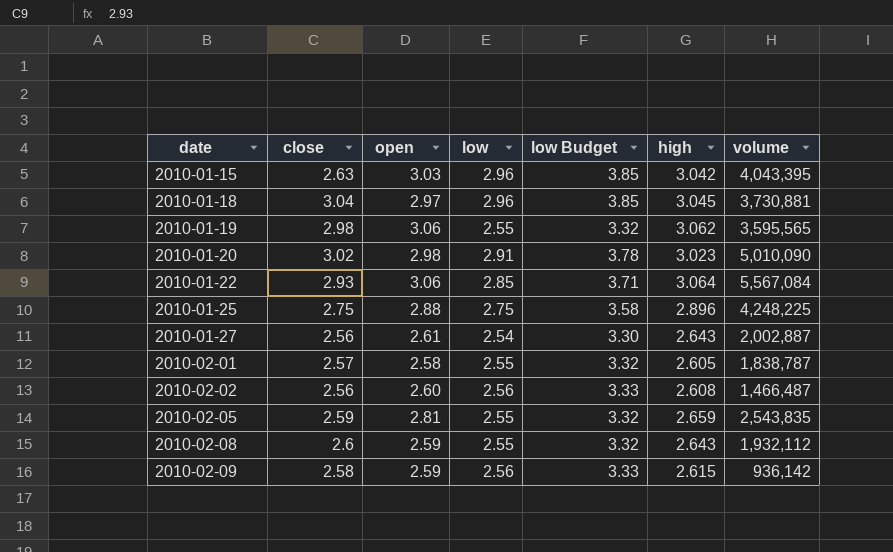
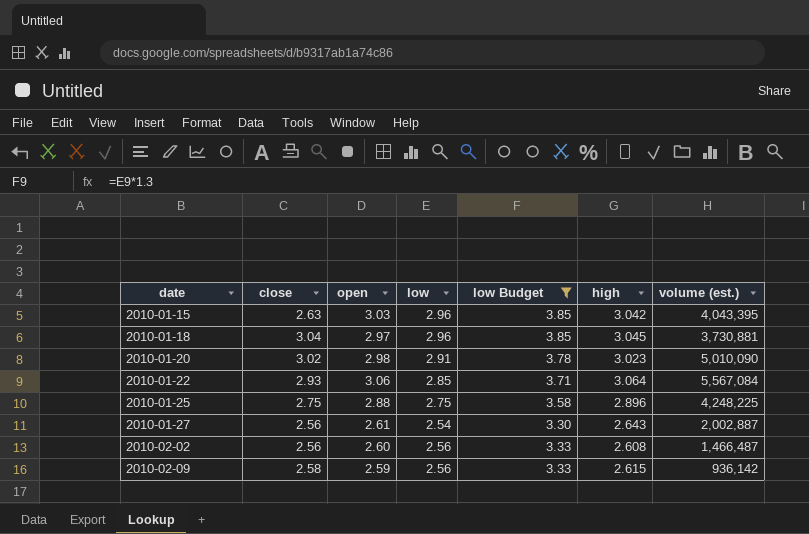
filter: none -> low Budget != 3.32
column name: volume -> volume (est.)

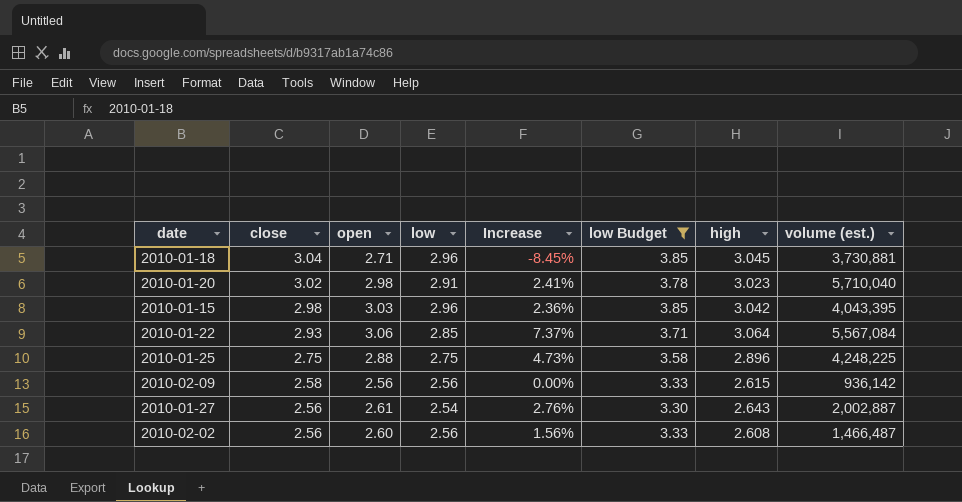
row order: date ascending -> close descending
column Increase | formula: none -> ([open] - [low]) / [low]
2010-01-18 | open: 2.97 -> 2.71
2010-01-20 | volume (est.): 5,010,090 -> 5,710,040
2010-01-15 | close: 2.63 -> 2.98
2010-02-09 | open: 2.59 -> 2.56

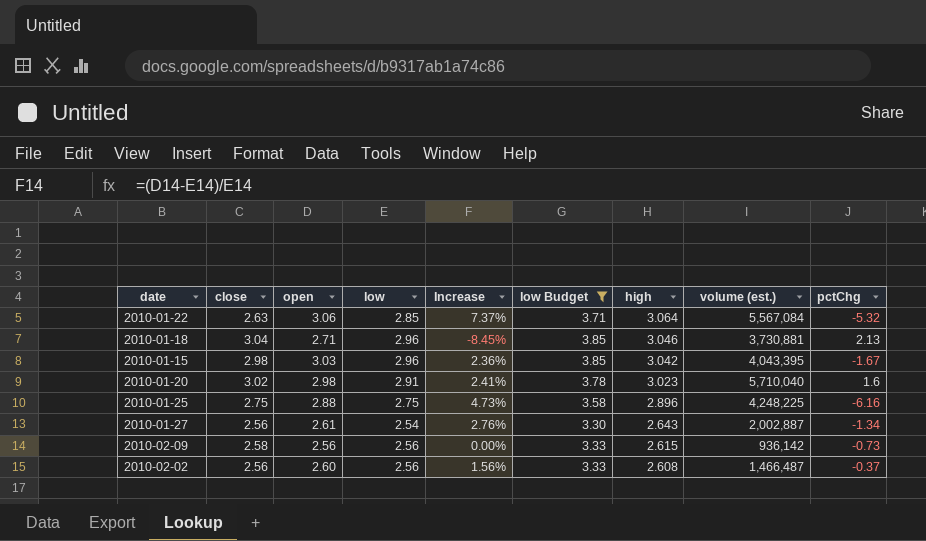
row order: close descending -> high descending
column pctChg | position: none -> 9
2010-01-22 | close: 2.93 -> 2.63
2010-01-18 | high: 3.045 -> 3.046

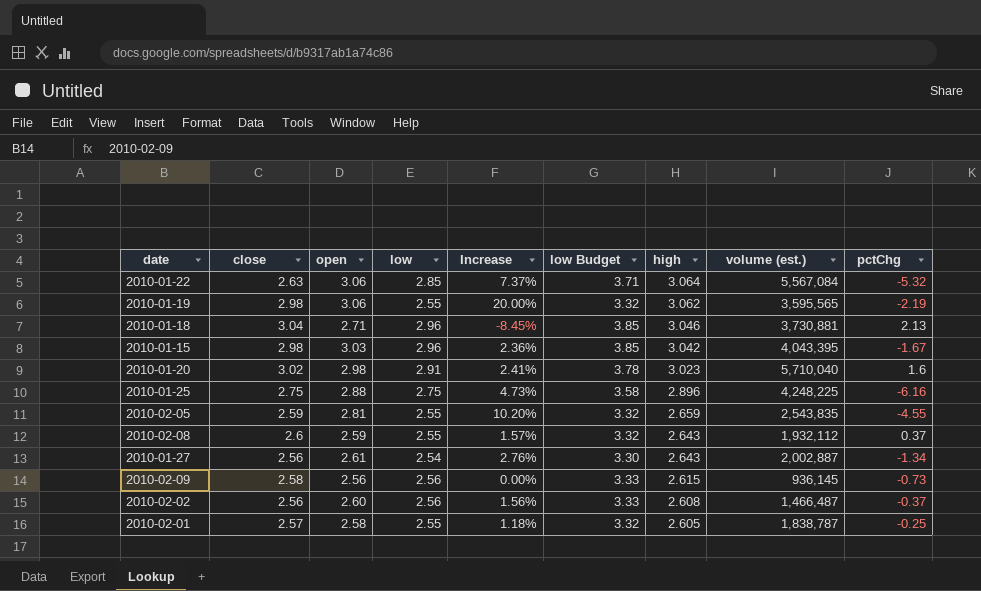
filter: low Budget != 3.32 -> none
2010-02-09 | volume (est.): 936,142 -> 936,145

